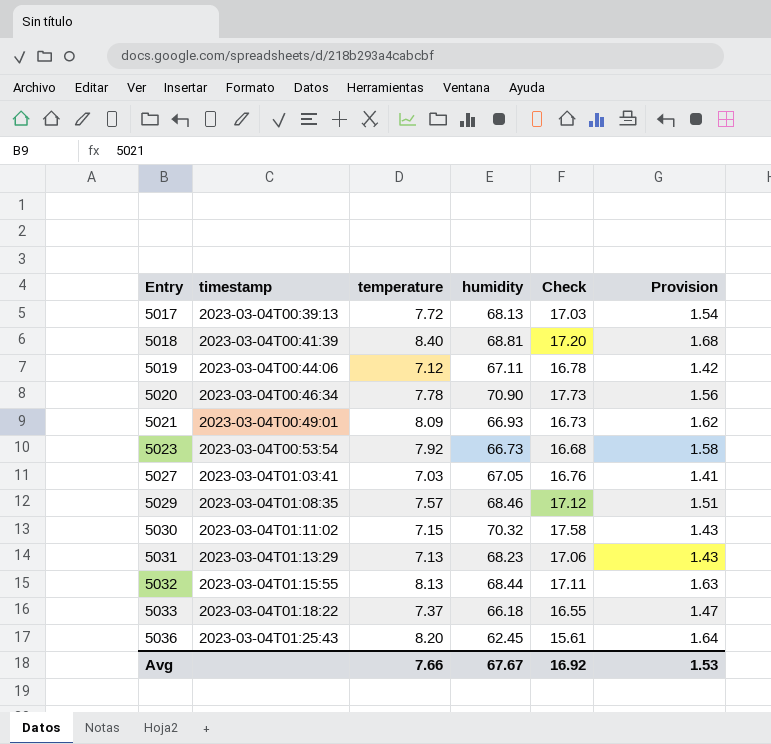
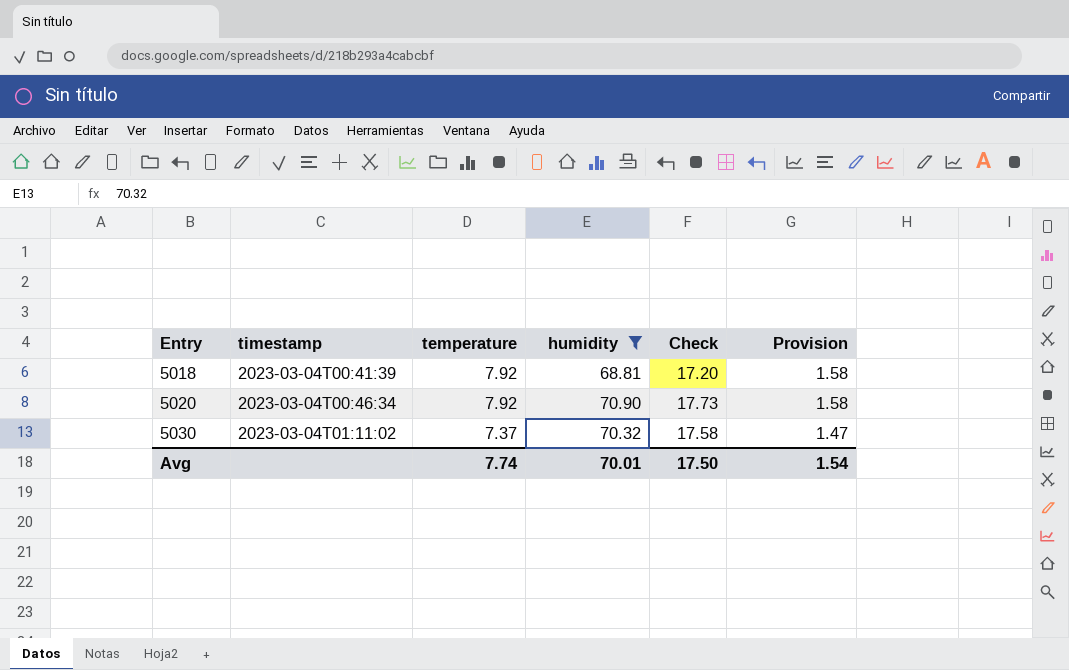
filter: none -> humidity >= 68.81
5018 | temperature: 8.40 -> 7.92
5018 | Provision: 1.68 -> 1.58
5020 | temperature: 7.78 -> 7.92
5020 | Provision: 1.56 -> 1.58
5030 | temperature: 7.15 -> 7.37
5030 | Provision: 1.43 -> 1.47
Avg | temperature: 7.66 -> 7.74
Avg | humidity: 67.67 -> 70.01
Avg | Check: 16.92 -> 17.50
Avg | Provision: 1.53 -> 1.54

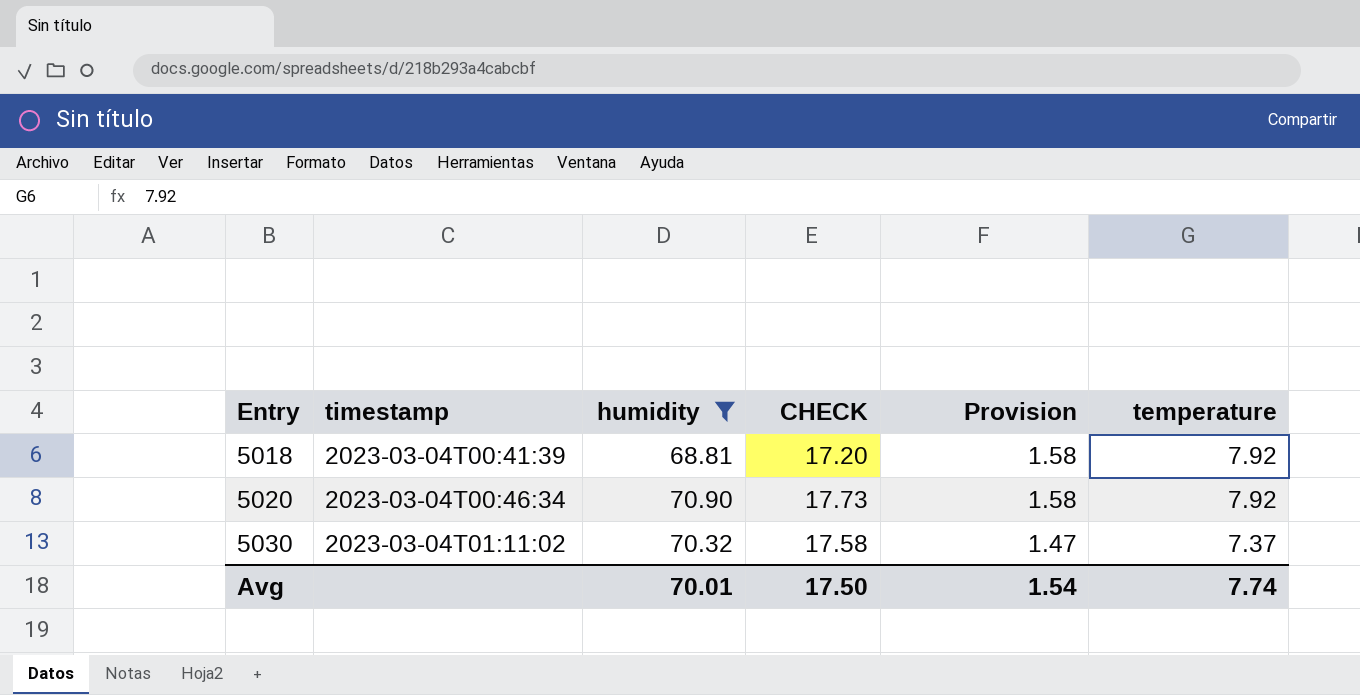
column name: Check -> CHECK
column temperature | position: 3 -> 6

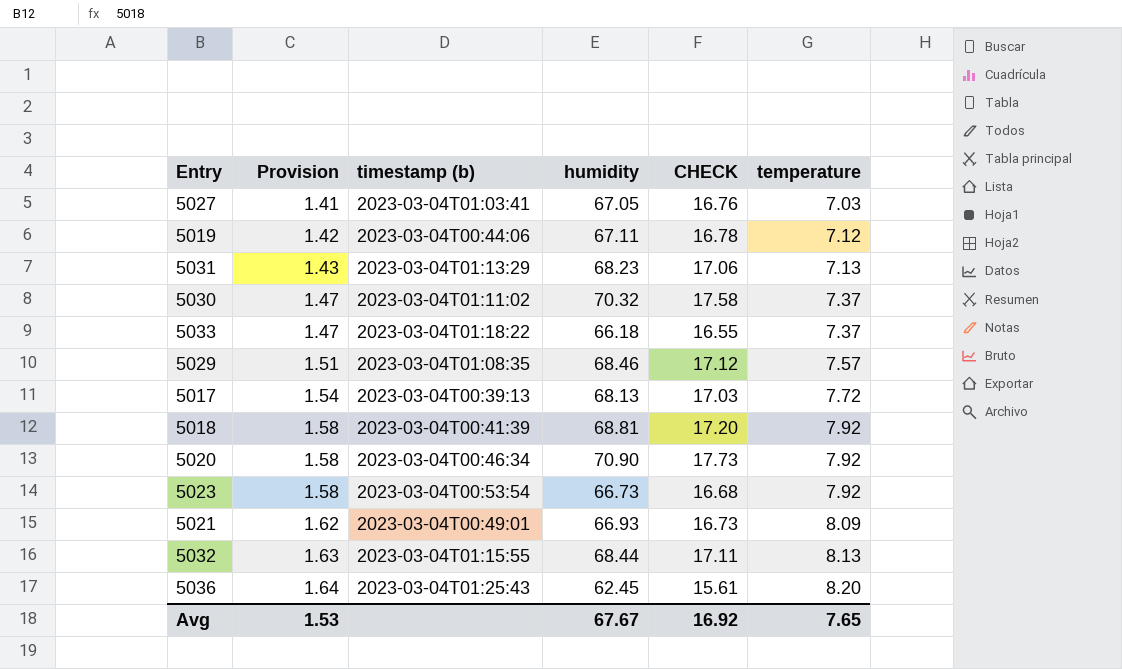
filter: humidity >= 68.81 -> none
row order: Entry ascending -> Provision ascending
column Provision | position: 5 -> 2
column name: timestamp -> timestamp (b)
Avg | Provision: 1.54 -> 1.53
Avg | humidity: 70.01 -> 67.67
Avg | CHECK: 17.50 -> 16.92
Avg | temperature: 7.74 -> 7.65

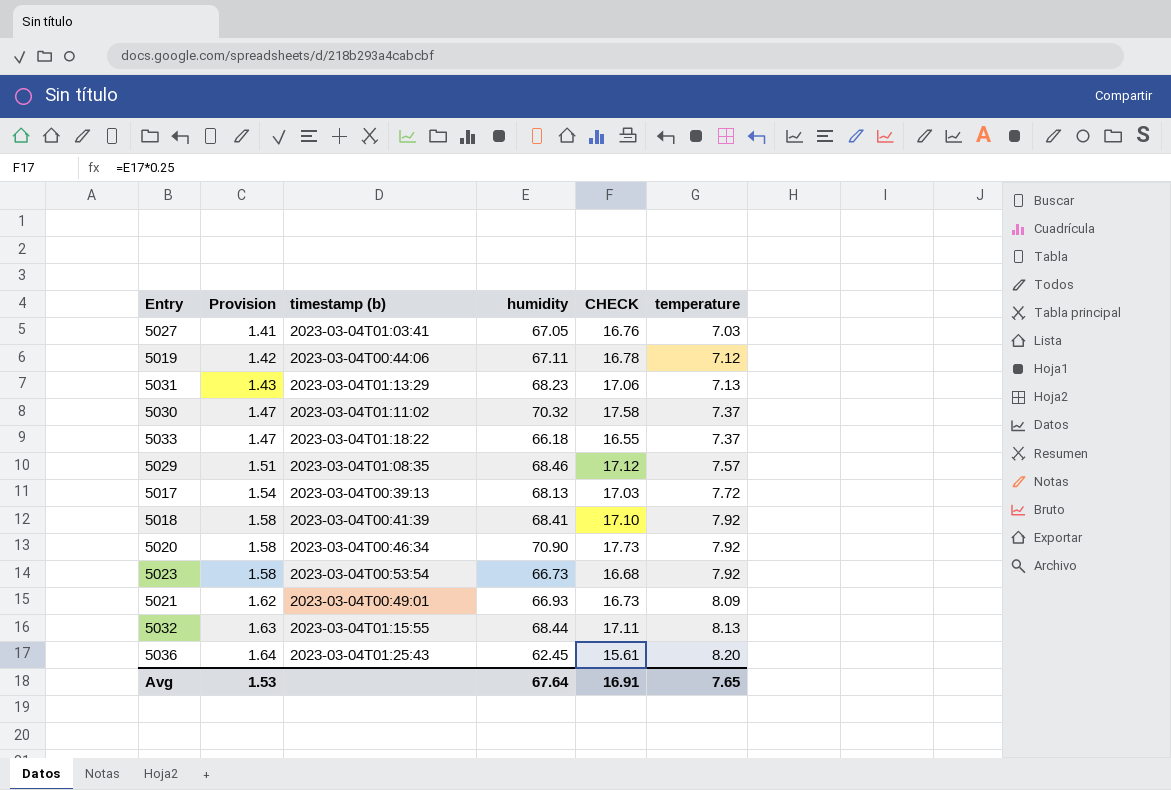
5018 | humidity: 68.81 -> 68.41
5018 | CHECK: 17.20 -> 17.10
Avg | humidity: 67.67 -> 67.64
Avg | CHECK: 16.92 -> 16.91

